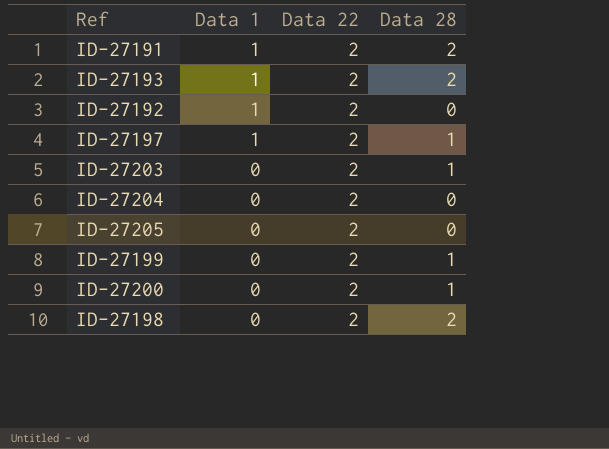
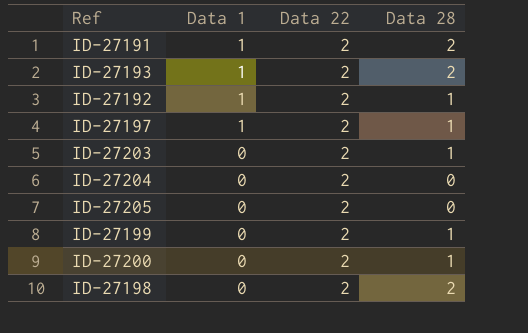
ID-27192 | Data 28: 0 -> 1

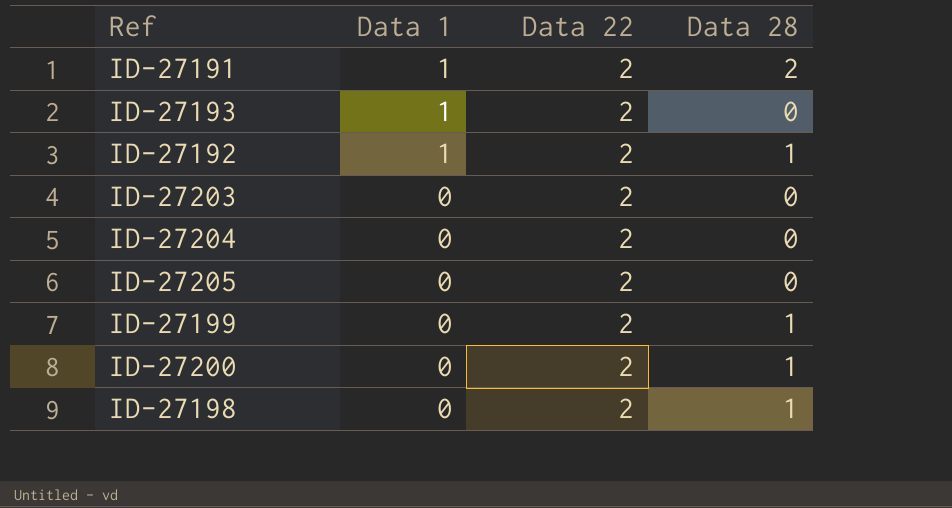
row ID-27197: 1 | 2 | 1 -> none
ID-27193 | Data 28: 2 -> 0
ID-27203 | Data 28: 1 -> 0
ID-27198 | Data 28: 2 -> 1

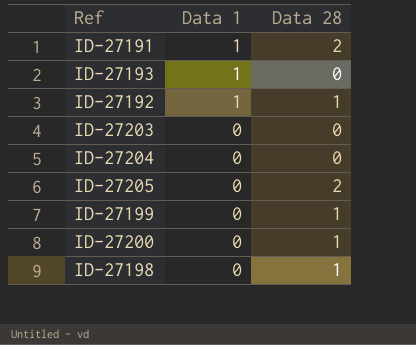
column Data 22 | position: 3 -> none
ID-27205 | Data 28: 0 -> 2

